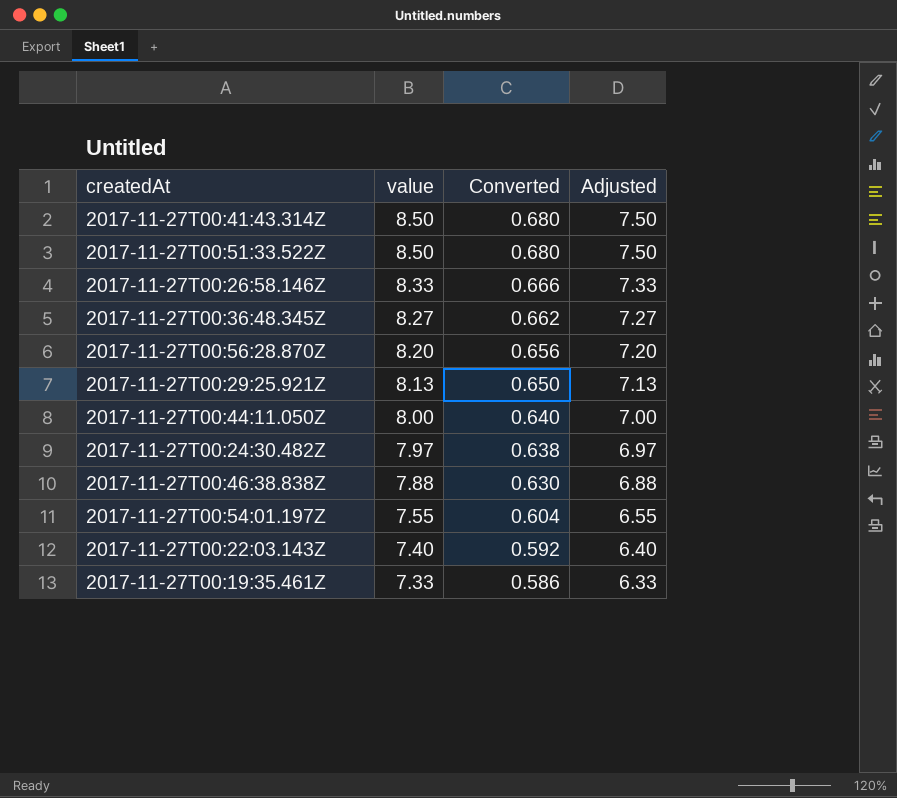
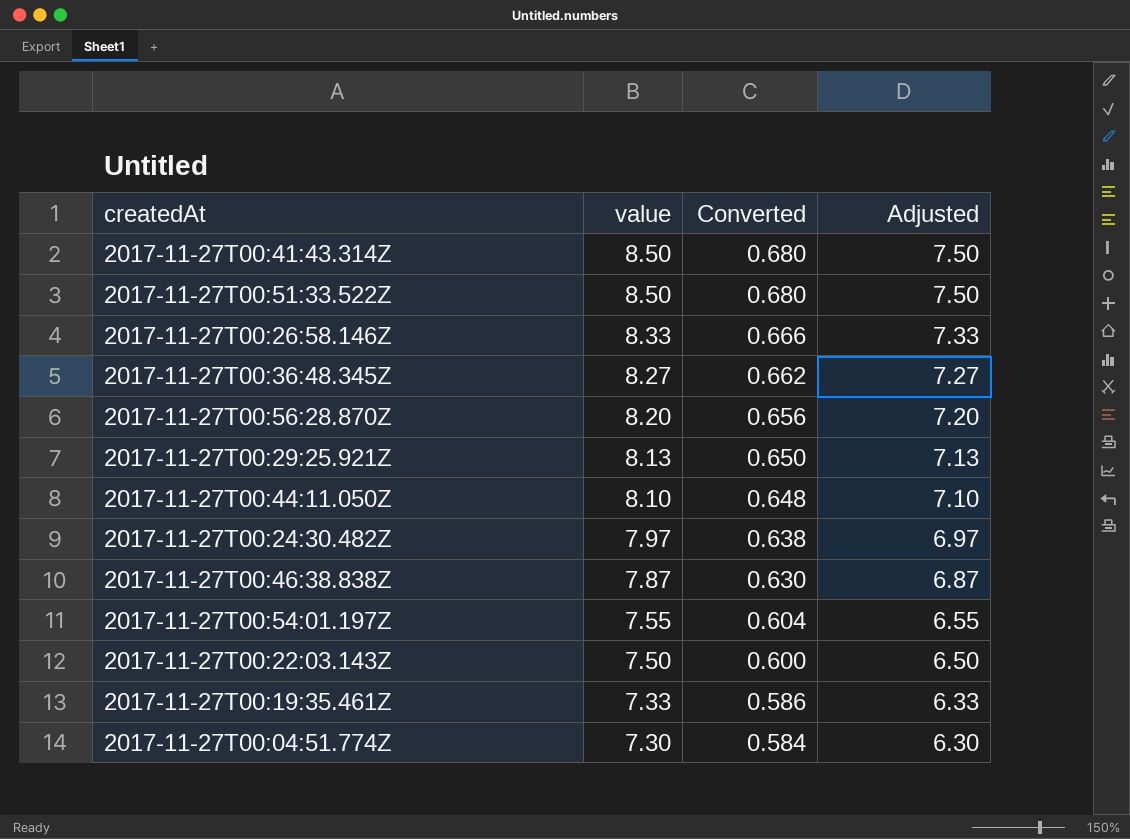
2017-11-27T00:44:11.050Z | value: 8.00 -> 8.10
2017-11-27T00:44:11.050Z | Converted: 0.640 -> 0.648
2017-11-27T00:44:11.050Z | Adjusted: 7.00 -> 7.10
2017-11-27T00:46:38.838Z | value: 7.88 -> 7.87
2017-11-27T00:46:38.838Z | Adjusted: 6.88 -> 6.87
2017-11-27T00:22:03.143Z | value: 7.40 -> 7.50
2017-11-27T00:22:03.143Z | Converted: 0.592 -> 0.600
2017-11-27T00:22:03.143Z | Adjusted: 6.40 -> 6.50
row 2017-11-27T00:04:51.774Z: none -> 7.30 | 0.584 | 6.30

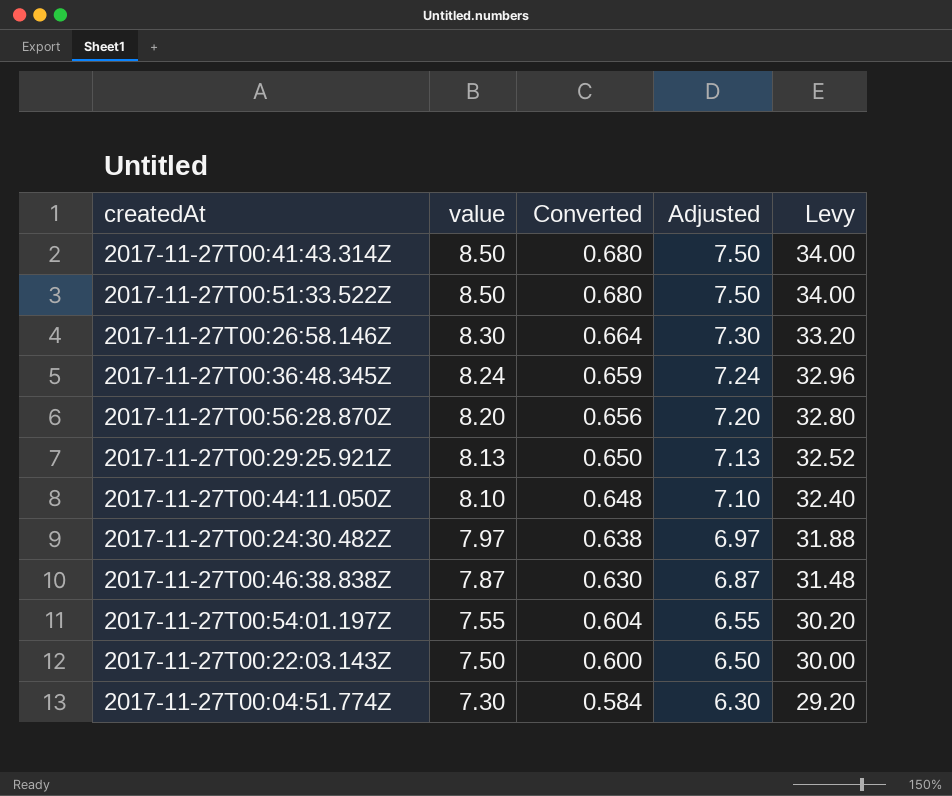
column Levy | formula: none -> [value] * 4
row 2017-11-27T00:19:35.461Z: 7.33 | 0.586 | 6.33 -> none
2017-11-27T00:26:58.146Z | value: 8.33 -> 8.30
2017-11-27T00:26:58.146Z | Converted: 0.666 -> 0.664
2017-11-27T00:26:58.146Z | Adjusted: 7.33 -> 7.30
2017-11-27T00:36:48.345Z | value: 8.27 -> 8.24
2017-11-27T00:36:48.345Z | Converted: 0.662 -> 0.659
2017-11-27T00:36:48.345Z | Adjusted: 7.27 -> 7.24

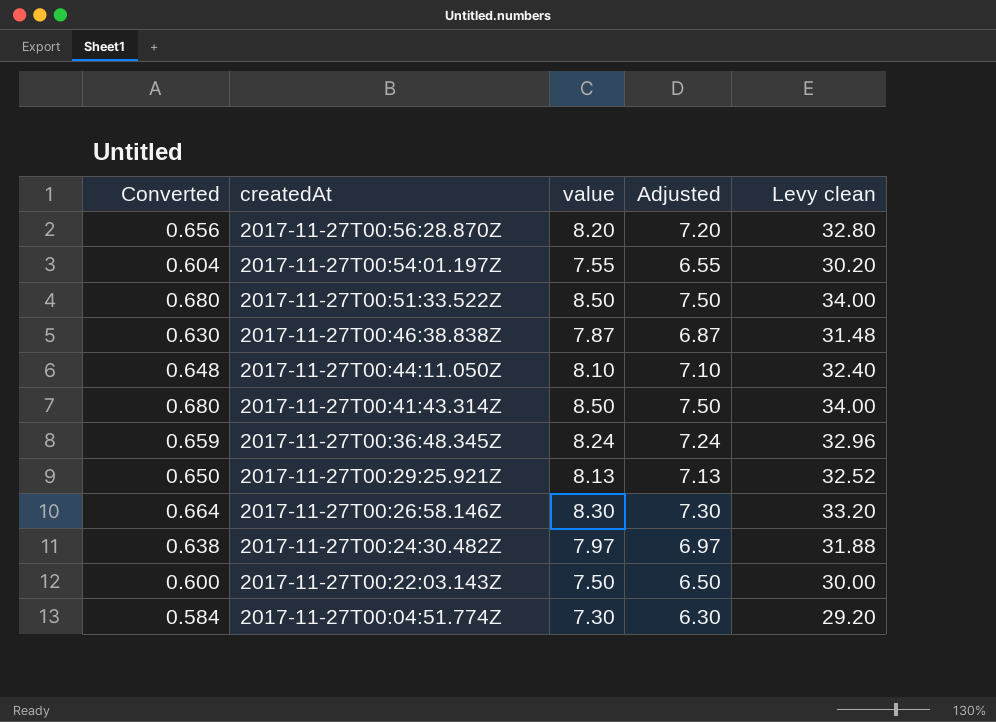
row order: value descending -> createdAt descending
column Converted | position: 3 -> 1
column name: Levy -> Levy clean

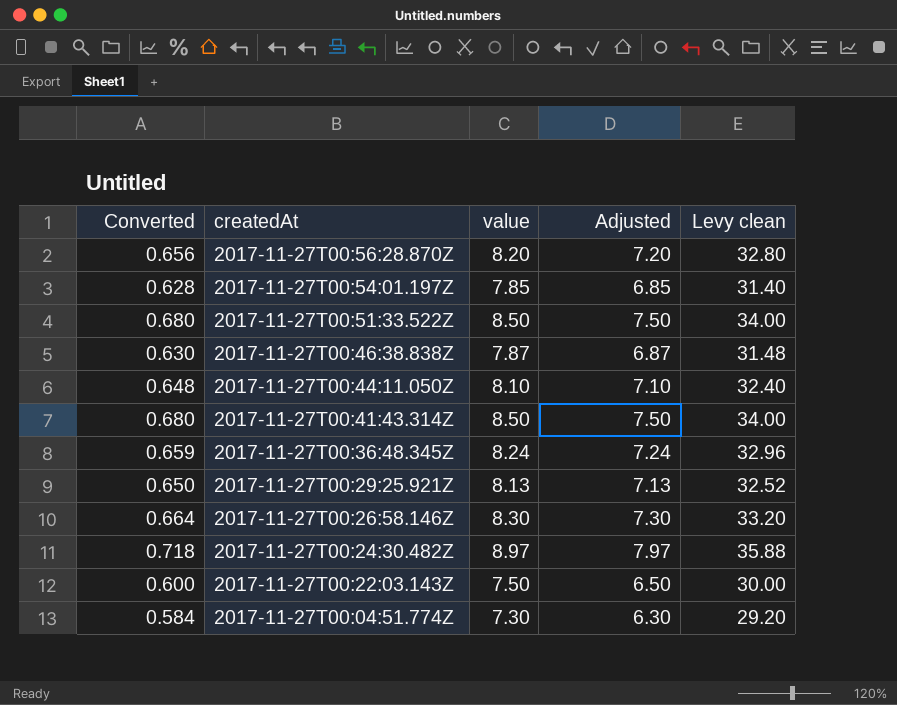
2017-11-27T00:54:01.197Z | Converted: 0.604 -> 0.628
2017-11-27T00:54:01.197Z | value: 7.55 -> 7.85
2017-11-27T00:54:01.197Z | Adjusted: 6.55 -> 6.85
2017-11-27T00:54:01.197Z | Levy clean: 30.20 -> 31.40
2017-11-27T00:24:30.482Z | Converted: 0.638 -> 0.718
2017-11-27T00:24:30.482Z | value: 7.97 -> 8.97
2017-11-27T00:24:30.482Z | Adjusted: 6.97 -> 7.97
2017-11-27T00:24:30.482Z | Levy clean: 31.88 -> 35.88

